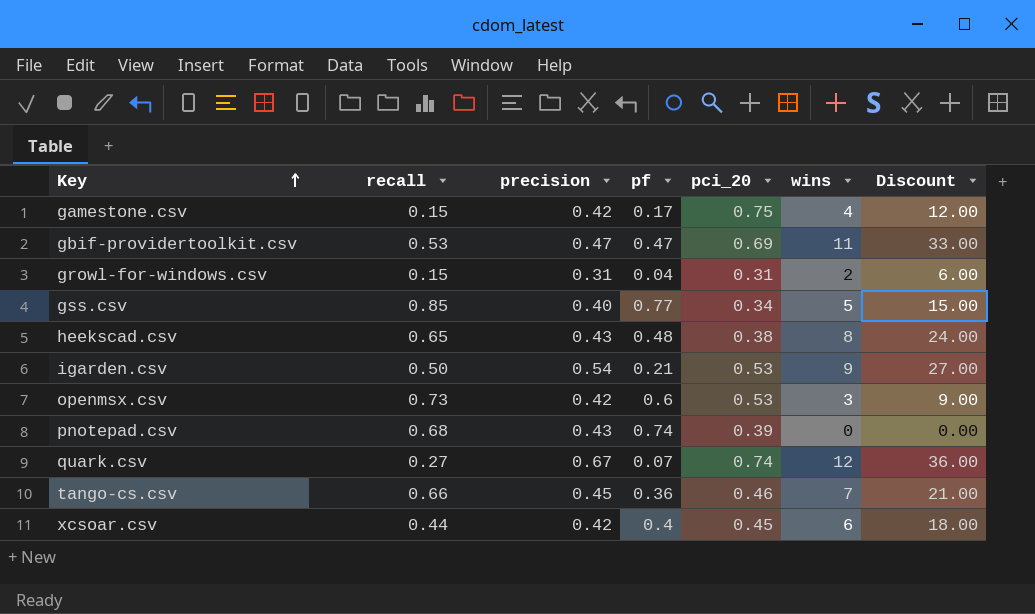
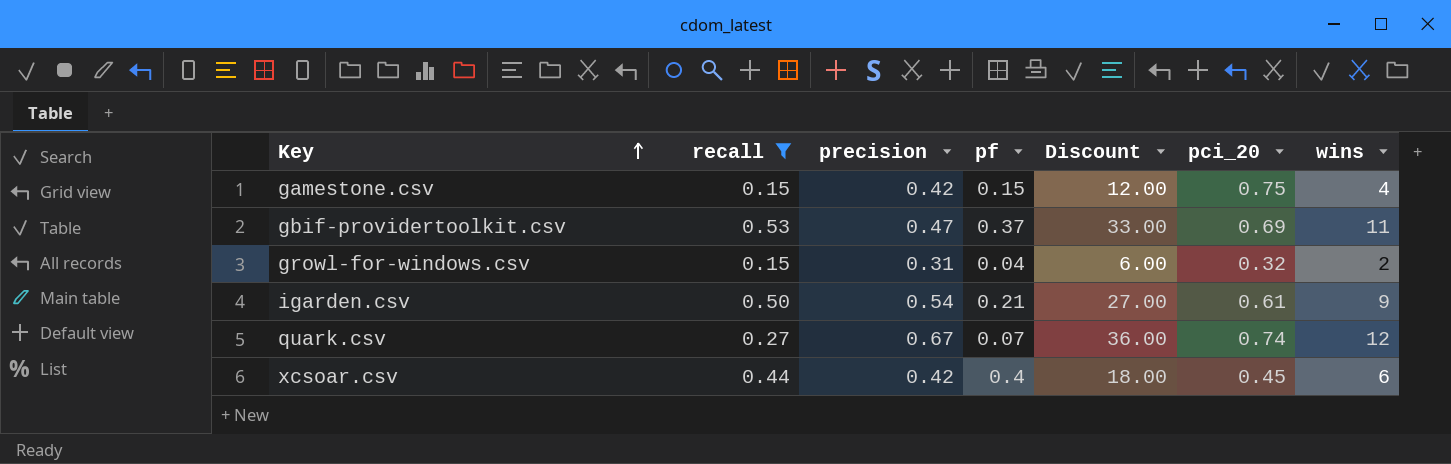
filter: none -> recall <= 0.53
column Discount | position: 7 -> 5
gamestone.csv | pf: 0.17 -> 0.15
gbif-providertoolkit.csv | pf: 0.47 -> 0.37
growl-for-windows.csv | pci_20: 0.31 -> 0.32
igarden.csv | pci_20: 0.53 -> 0.61

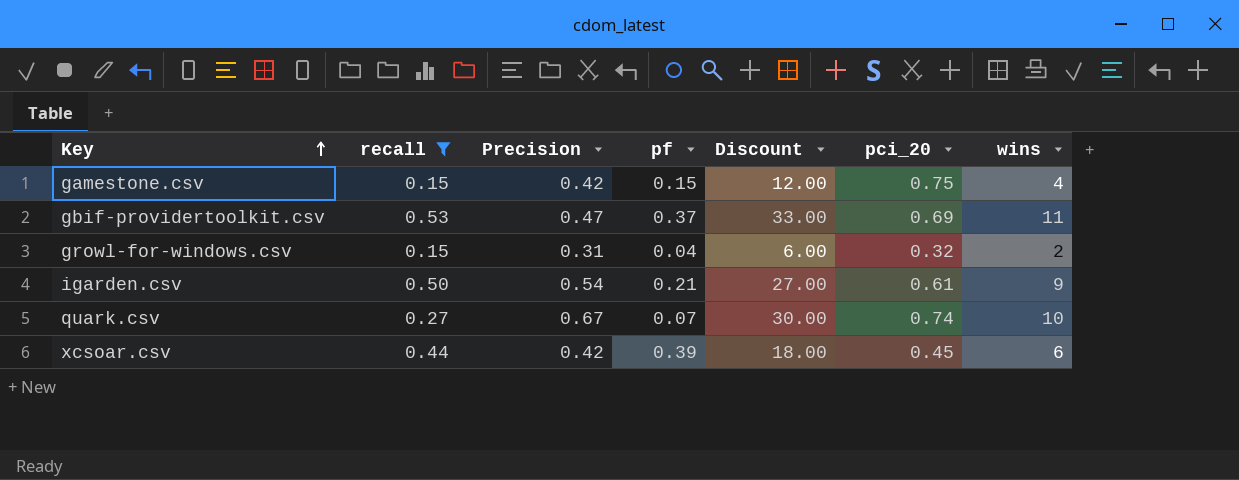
column name: precision -> Precision
quark.csv | Discount: 36.00 -> 30.00
quark.csv | wins: 12 -> 10
xcsoar.csv | pf: 0.4 -> 0.39

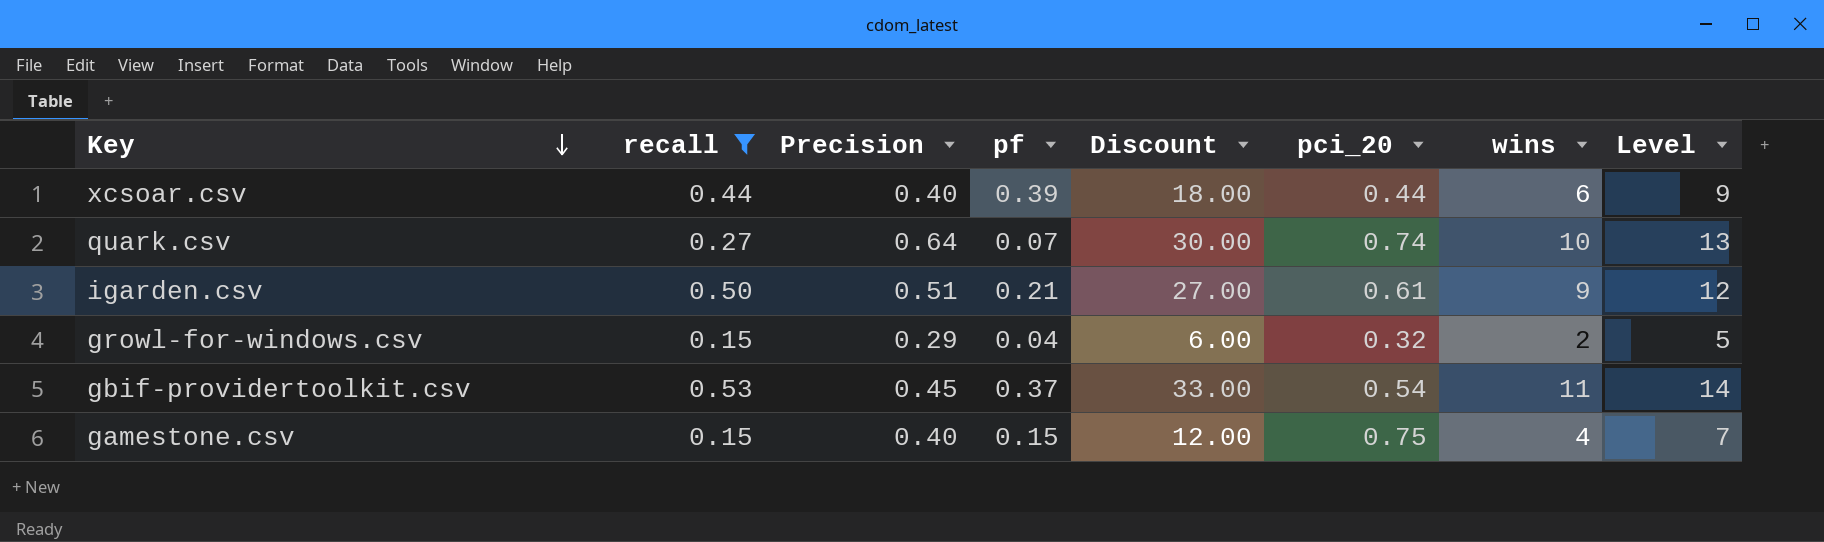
row order: Key ascending -> Key descending
column Level | formula: none -> [wins] + 3
xcsoar.csv | Precision: 0.42 -> 0.40
xcsoar.csv | pci_20: 0.45 -> 0.44
quark.csv | Precision: 0.67 -> 0.64
igarden.csv | Precision: 0.54 -> 0.51
growl-for-windows.csv | Precision: 0.31 -> 0.29
gbif-providertoolkit.csv | Precision: 0.47 -> 0.45
gbif-providertoolkit.csv | pci_20: 0.69 -> 0.54
gamestone.csv | Precision: 0.42 -> 0.40

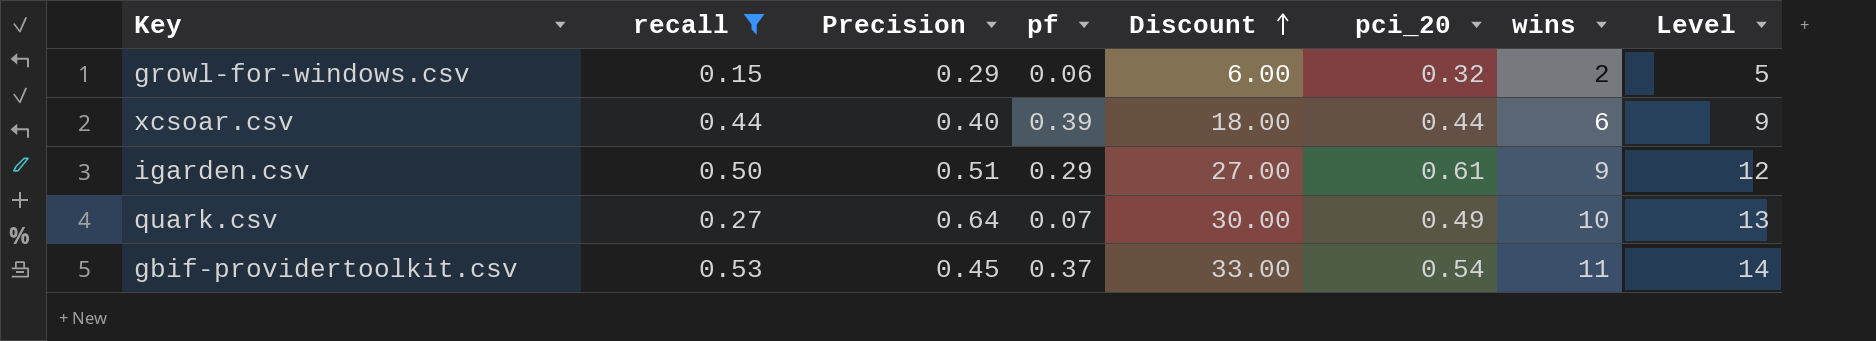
row order: Key descending -> Discount ascending
row gamestone.csv: 0.15 | 0.40 | 0.15 | 12.00 | 0.75 | 4 | 7 -> none
growl-for-windows.csv | pf: 0.04 -> 0.06
igarden.csv | pf: 0.21 -> 0.29
quark.csv | pci_20: 0.74 -> 0.49

